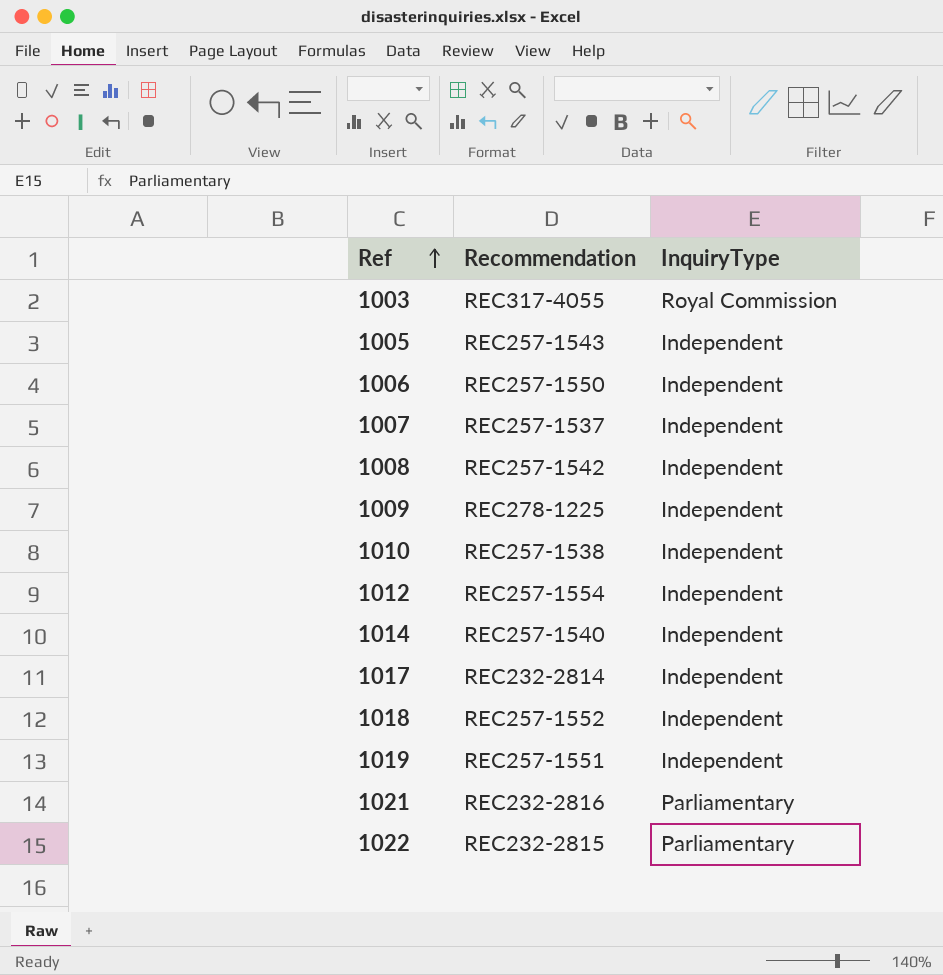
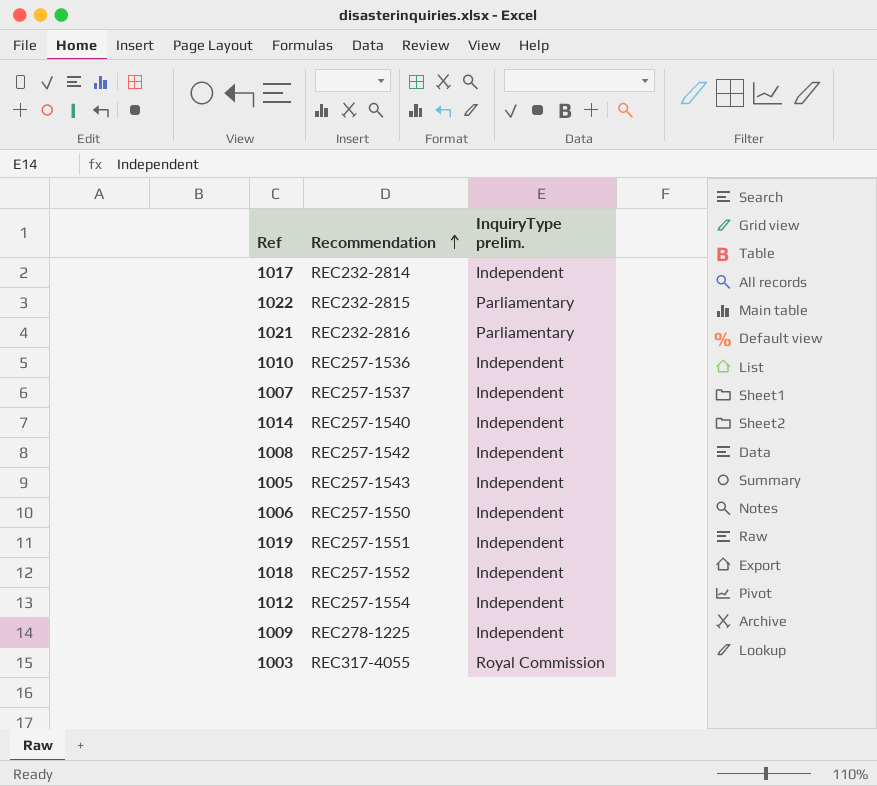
row order: Ref ascending -> Recommendation ascending
column name: InquiryType -> InquiryType prelim.
1010 | Recommendation: REC257-1538 -> REC257-1536

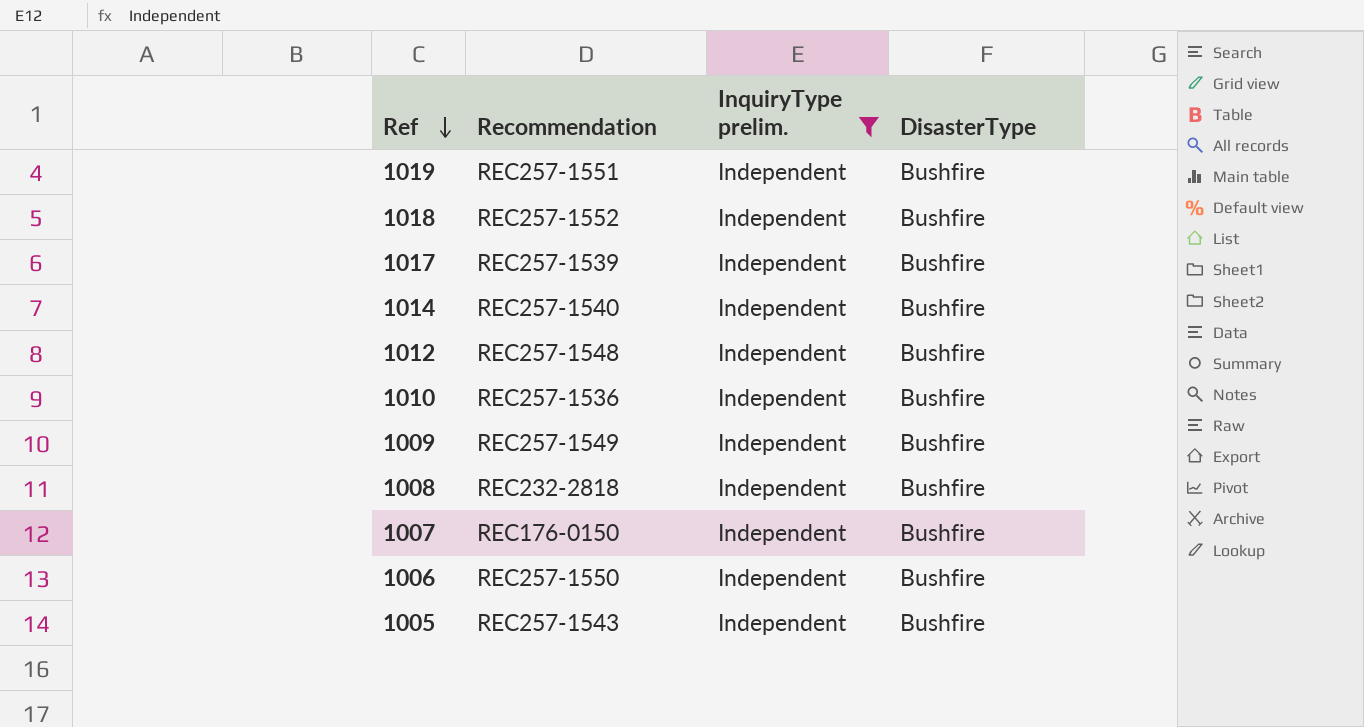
filter: none -> InquiryType prelim. = Independent
row order: Recommendation ascending -> Ref descending
column DisasterType | position: none -> 4
1017 | Recommendation: REC232-2814 -> REC257-1539
1012 | Recommendation: REC257-1554 -> REC257-1548
1009 | Recommendation: REC278-1225 -> REC257-1549
1008 | Recommendation: REC257-1542 -> REC232-2818
1007 | Recommendation: REC257-1537 -> REC176-0150

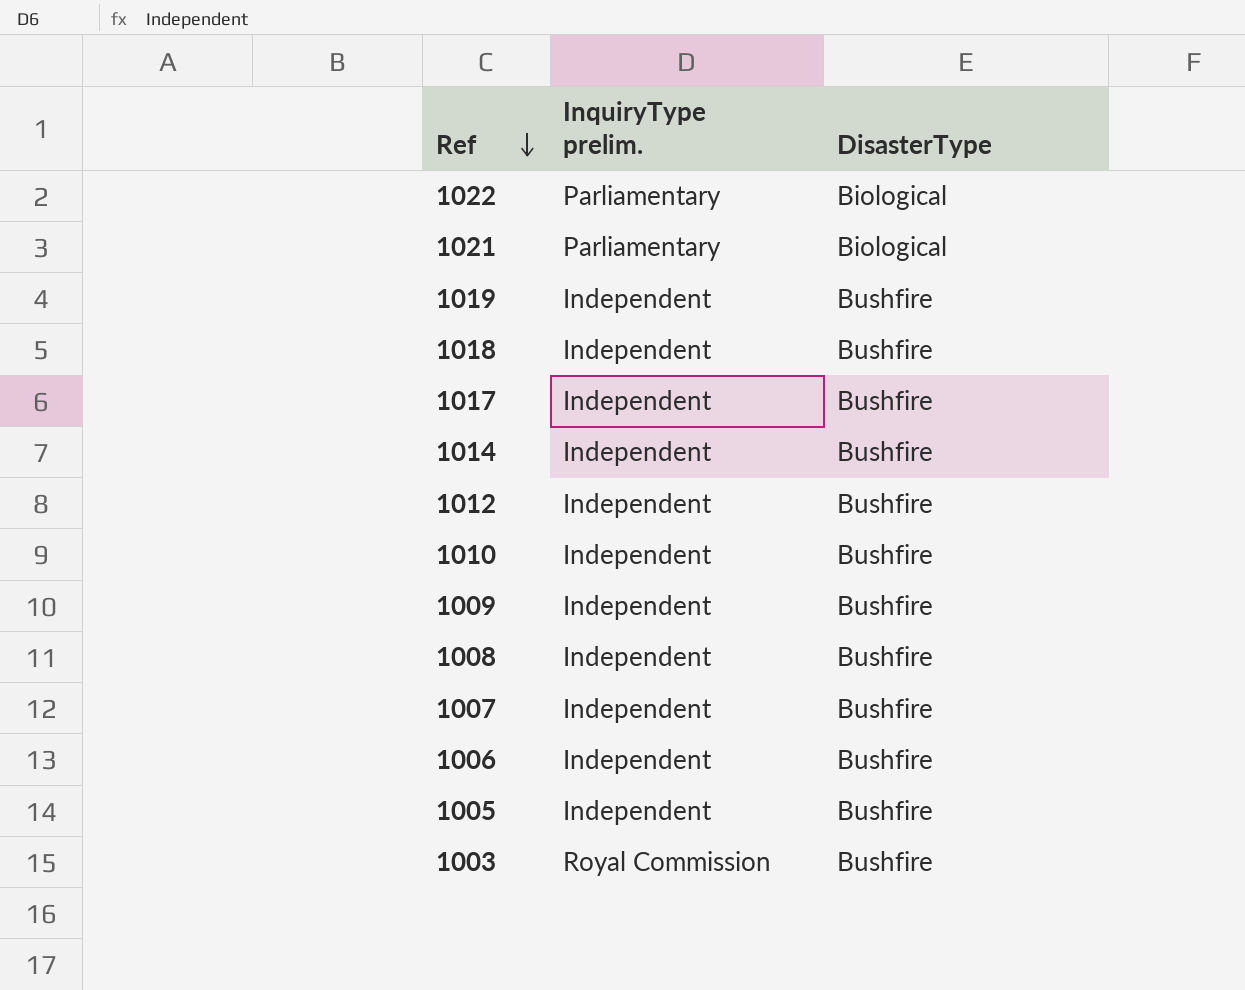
filter: InquiryType prelim. = Independent -> none
column Recommendation | position: 2 -> none

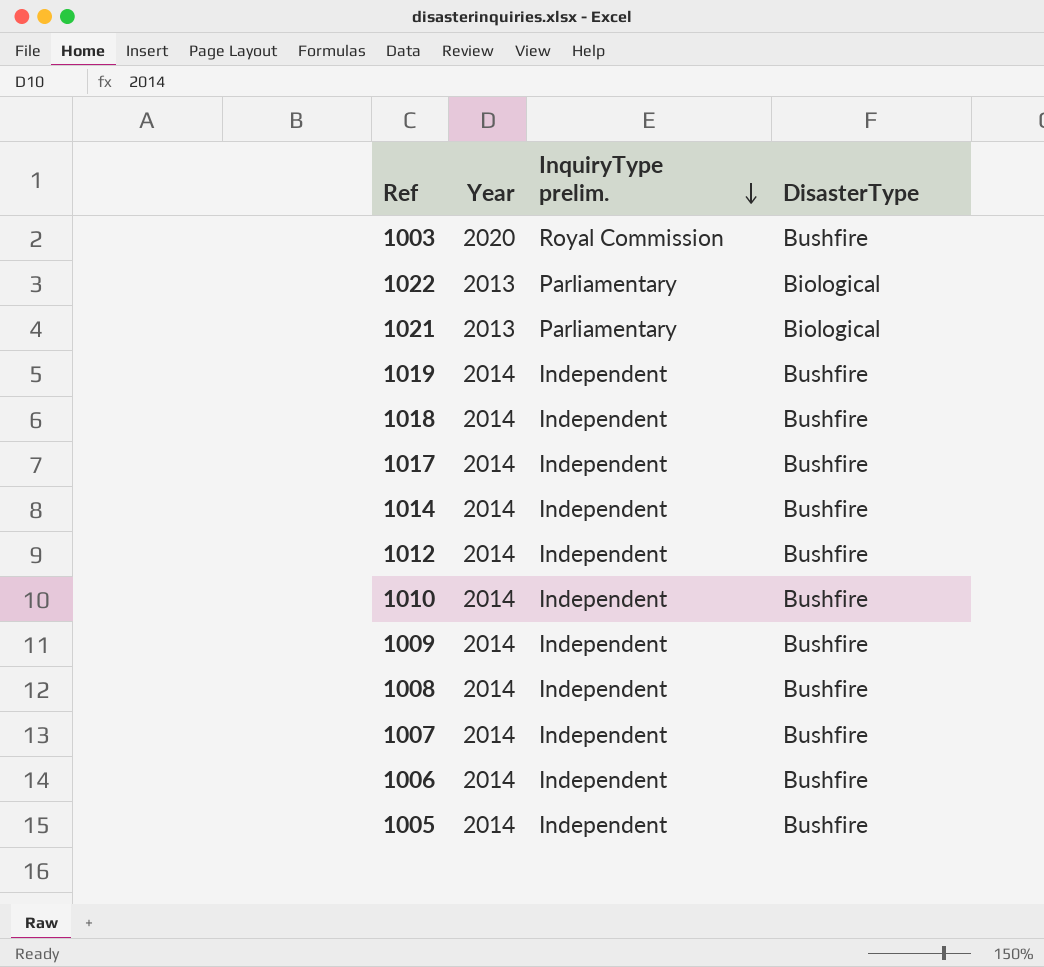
row order: Ref descending -> InquiryType prelim. descending
column Year | position: none -> 2

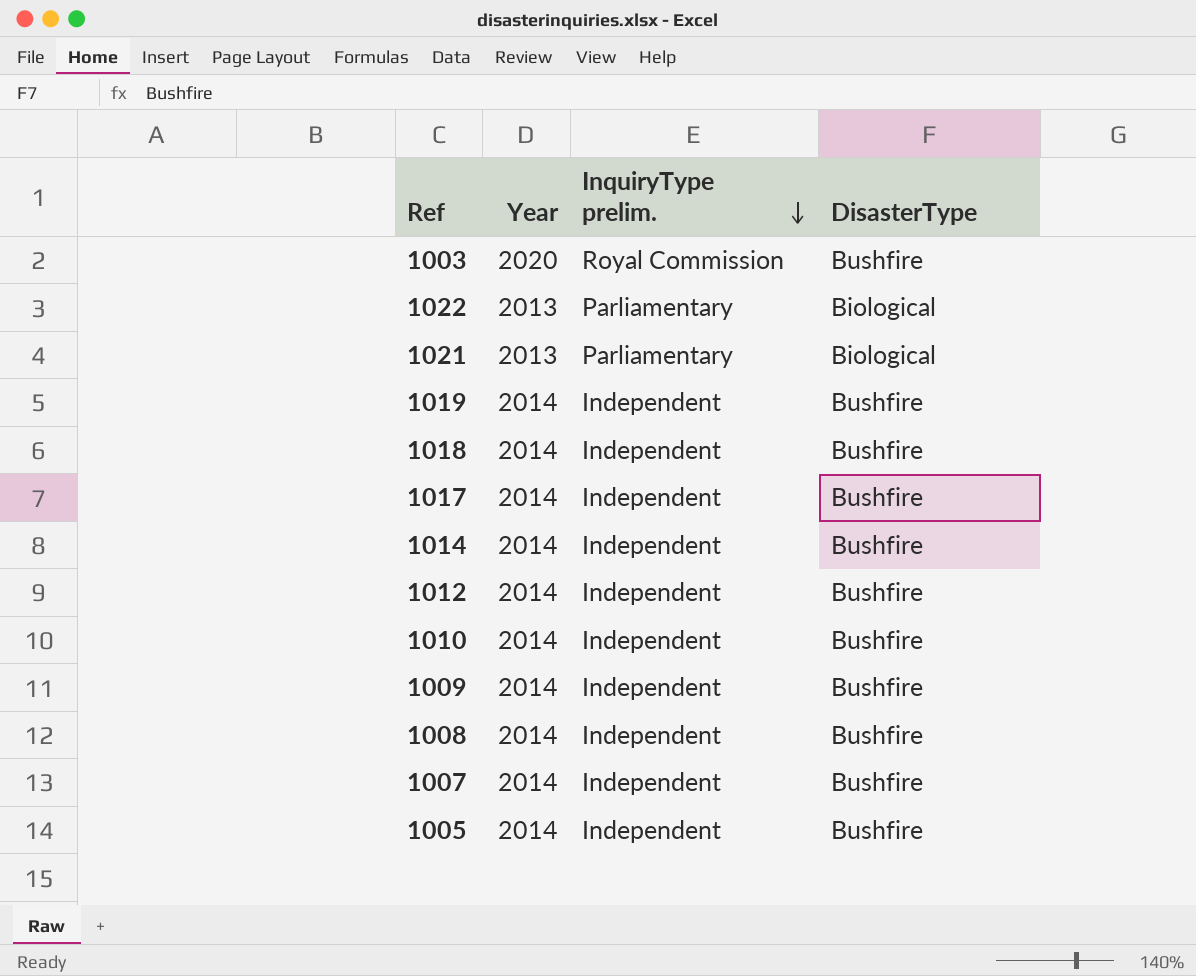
row 1006: 2014 | Independent | Bushfire -> none

